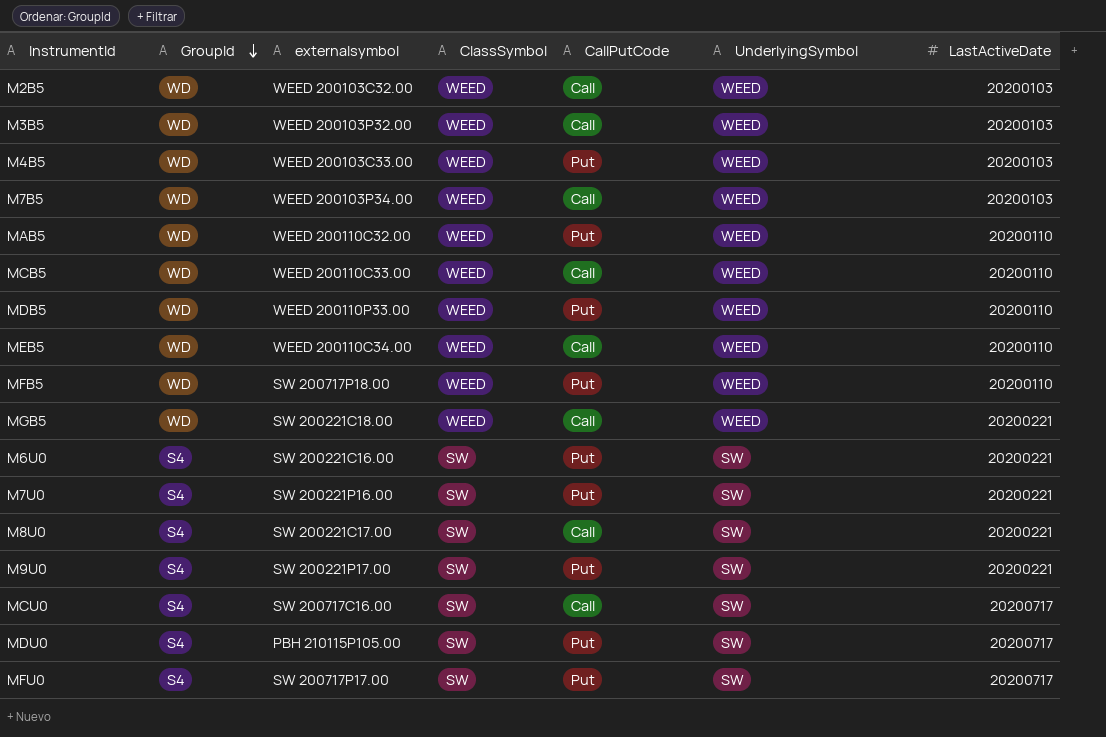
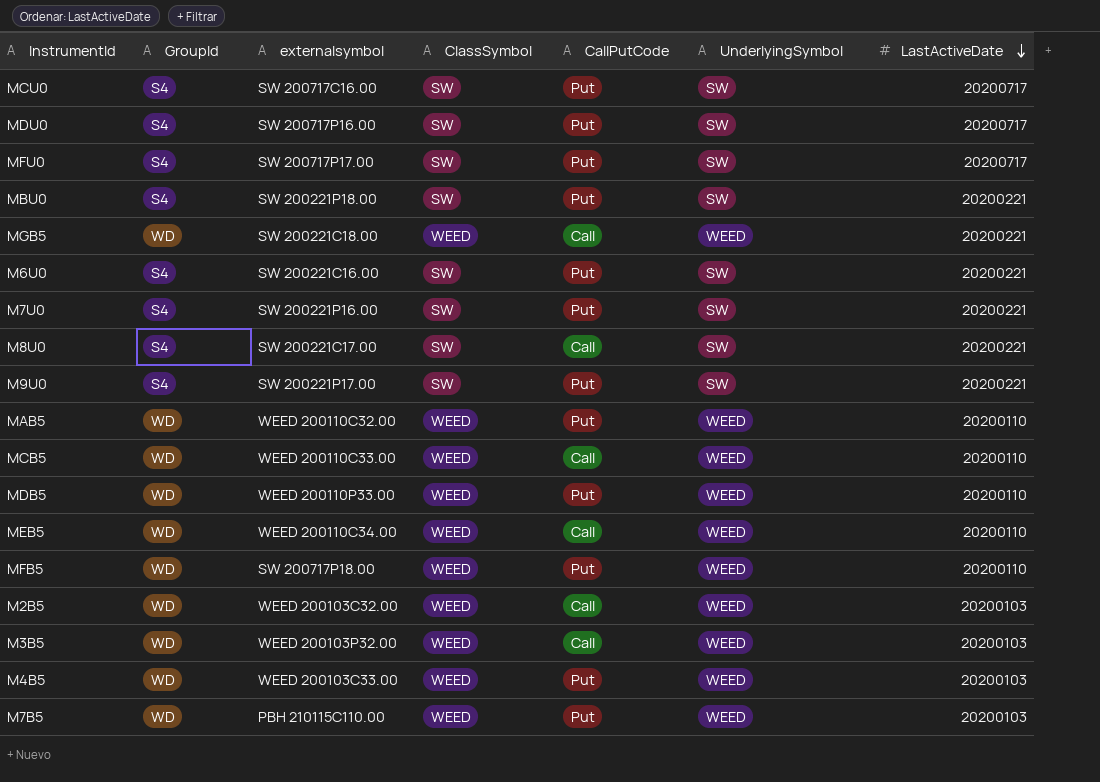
row order: GroupId descending -> LastActiveDate descending
MCU0 | CallPutCode: Call -> Put
MDU0 | externalsymbol: PBH 210115P105.00 -> SW 200717P16.00
row MBU0: none -> S4 | SW 200221P18.00 | SW | Put | SW | 20200221
M7B5 | externalsymbol: WEED 200103P34.00 -> PBH 210115C110.00
M7B5 | CallPutCode: Call -> Put

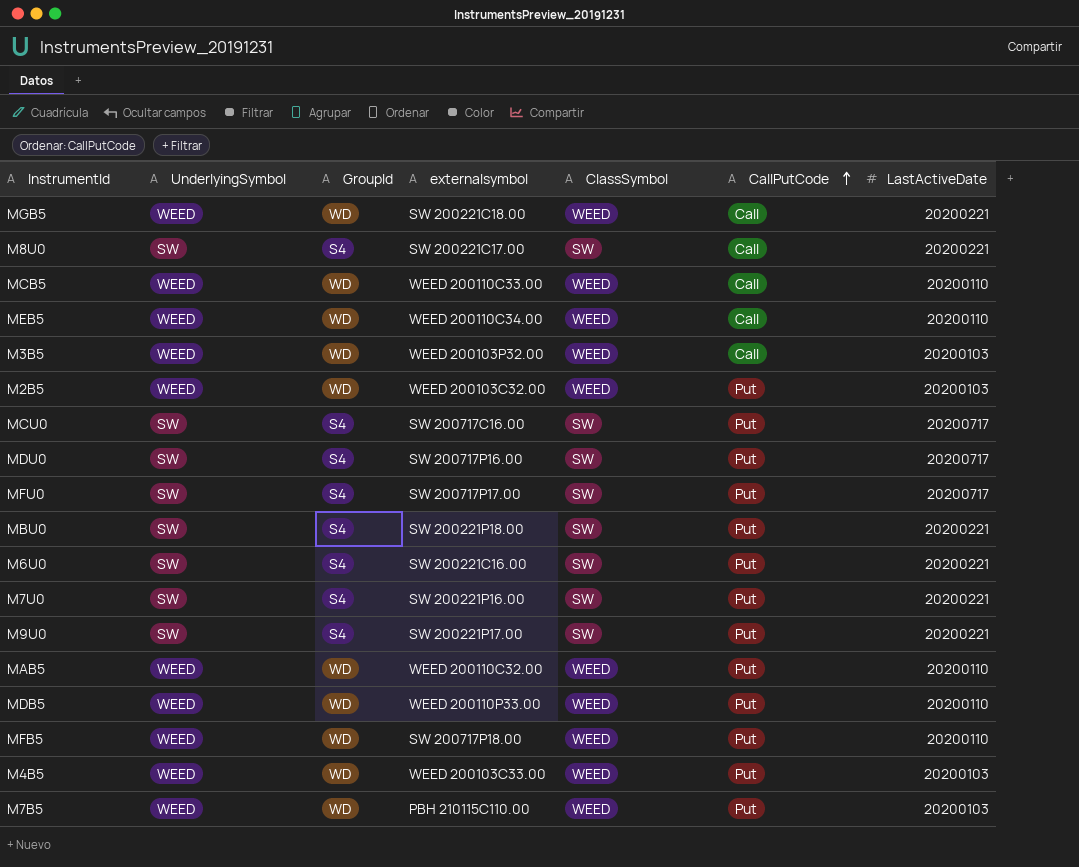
row order: LastActiveDate descending -> CallPutCode ascending
column UnderlyingSymbol | position: 6 -> 2
M2B5 | CallPutCode: Call -> Put

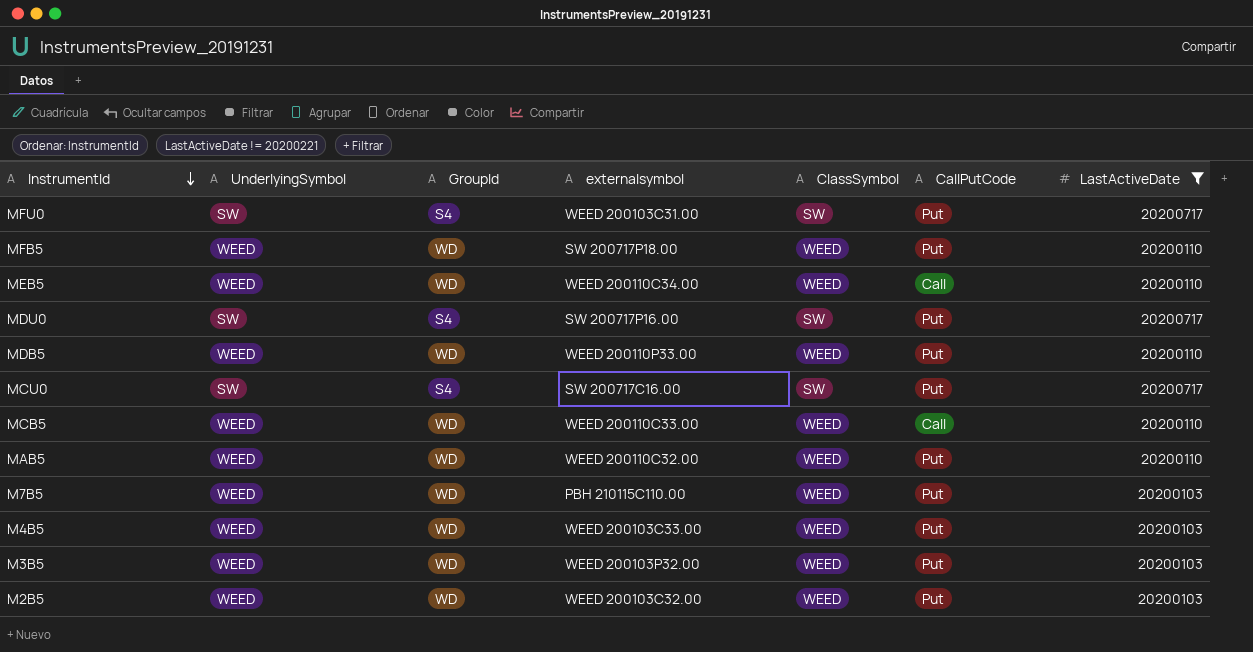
filter: none -> LastActiveDate != 20200221
row order: CallPutCode ascending -> InstrumentId descending
MFU0 | externalsymbol: SW 200717P17.00 -> WEED 200103C31.00
M3B5 | CallPutCode: Call -> Put

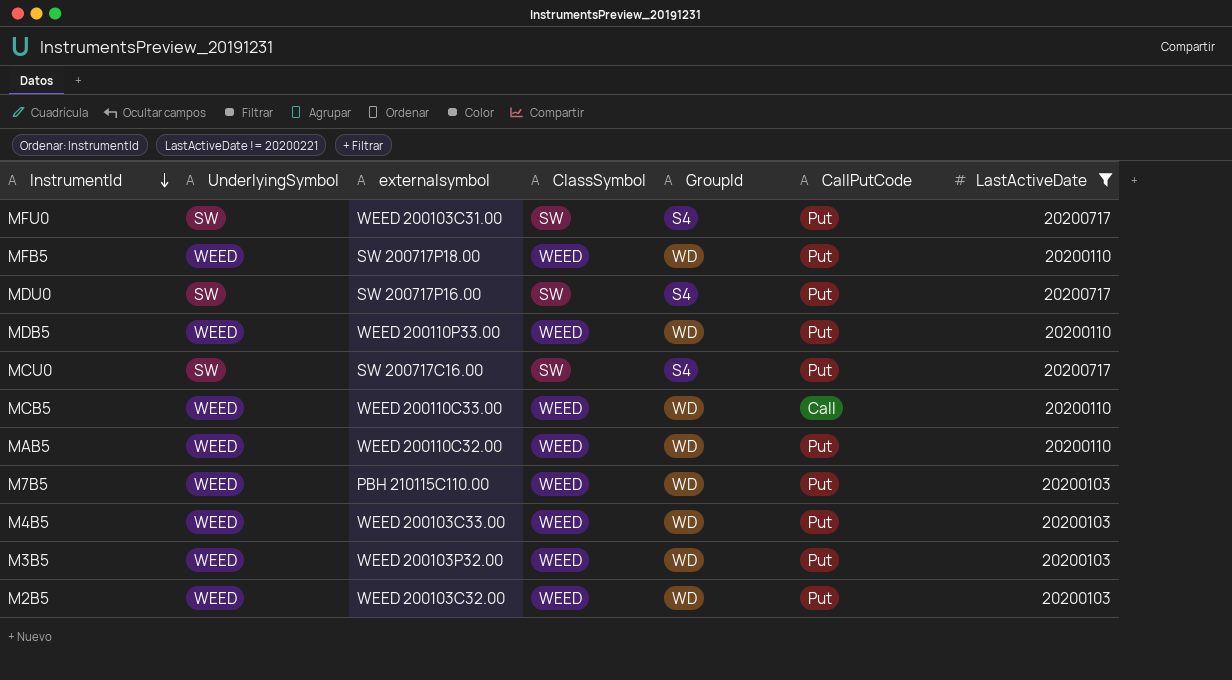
column GroupId | position: 3 -> 5
row MEB5: WEED | WD | WEED 200110C34.00 | WEED | Call | 20200110 -> none

